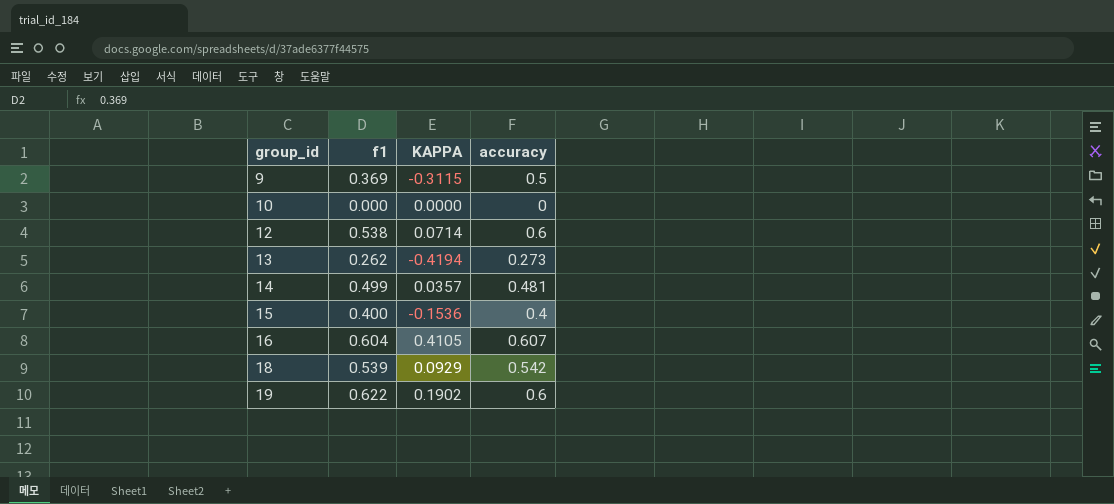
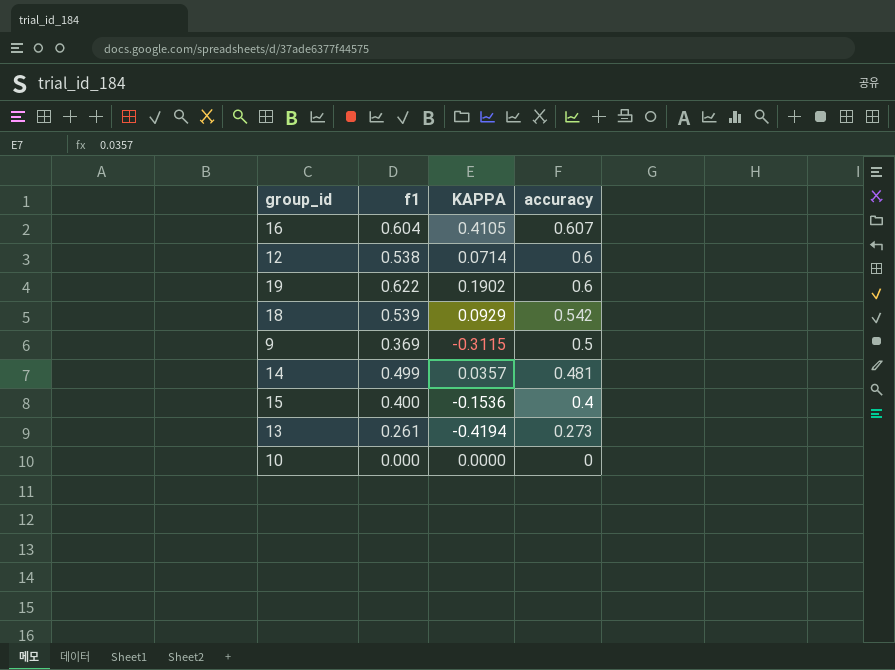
row order: group_id ascending -> accuracy descending
13 | f1: 0.262 -> 0.261

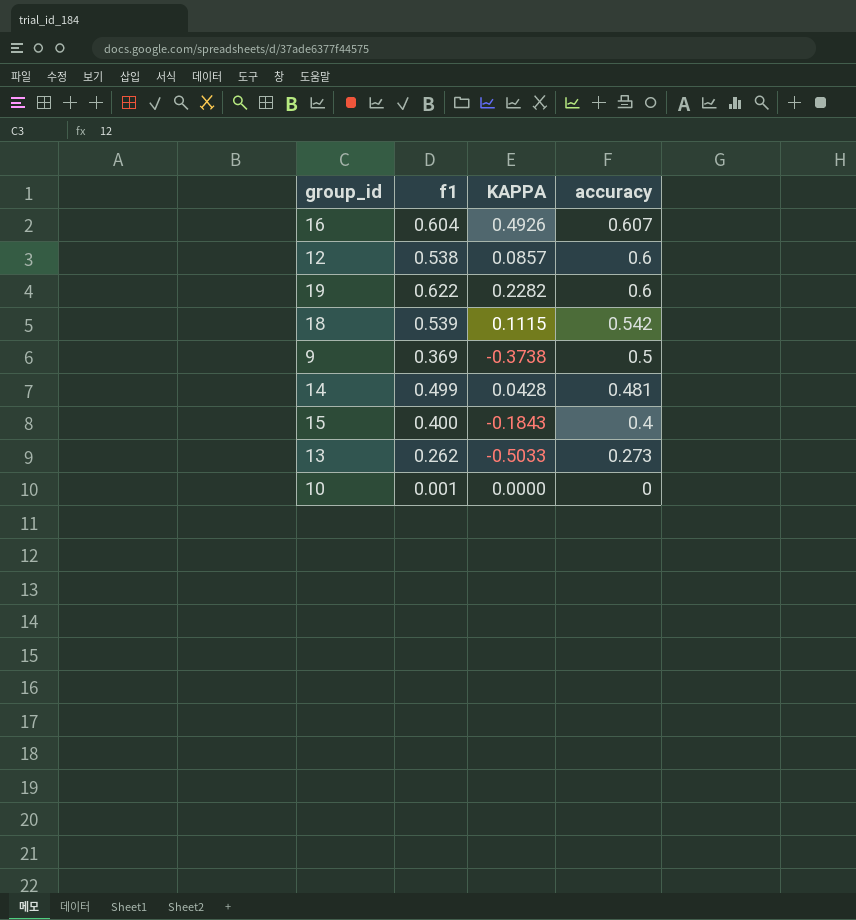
16 | KAPPA: 0.4105 -> 0.4926
12 | KAPPA: 0.0714 -> 0.0857
19 | KAPPA: 0.1902 -> 0.2282
18 | KAPPA: 0.0929 -> 0.1115
9 | KAPPA: -0.3115 -> -0.3738
14 | KAPPA: 0.0357 -> 0.0428
15 | KAPPA: -0.1536 -> -0.1843
13 | f1: 0.261 -> 0.262
13 | KAPPA: -0.4194 -> -0.5033
10 | f1: 0.000 -> 0.001

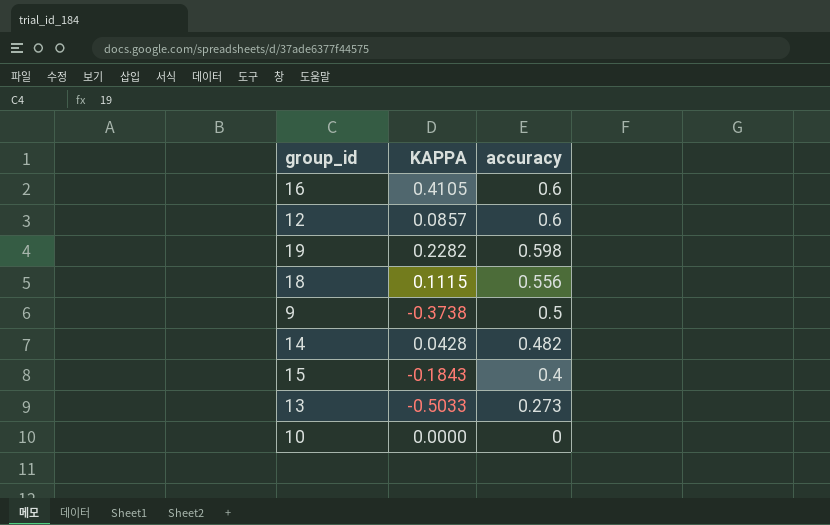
column f1 | position: 2 -> none
16 | KAPPA: 0.4926 -> 0.4105
16 | accuracy: 0.607 -> 0.6
19 | accuracy: 0.6 -> 0.598
18 | accuracy: 0.542 -> 0.556
14 | accuracy: 0.481 -> 0.482

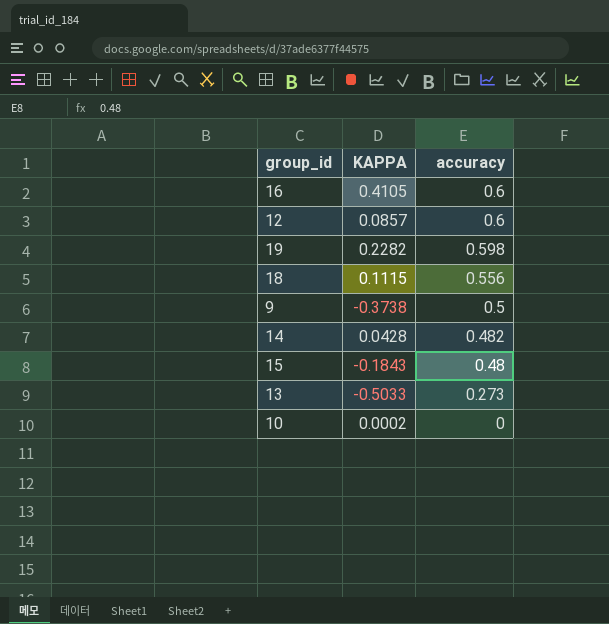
15 | accuracy: 0.4 -> 0.48
10 | KAPPA: 0.0000 -> 0.0002

